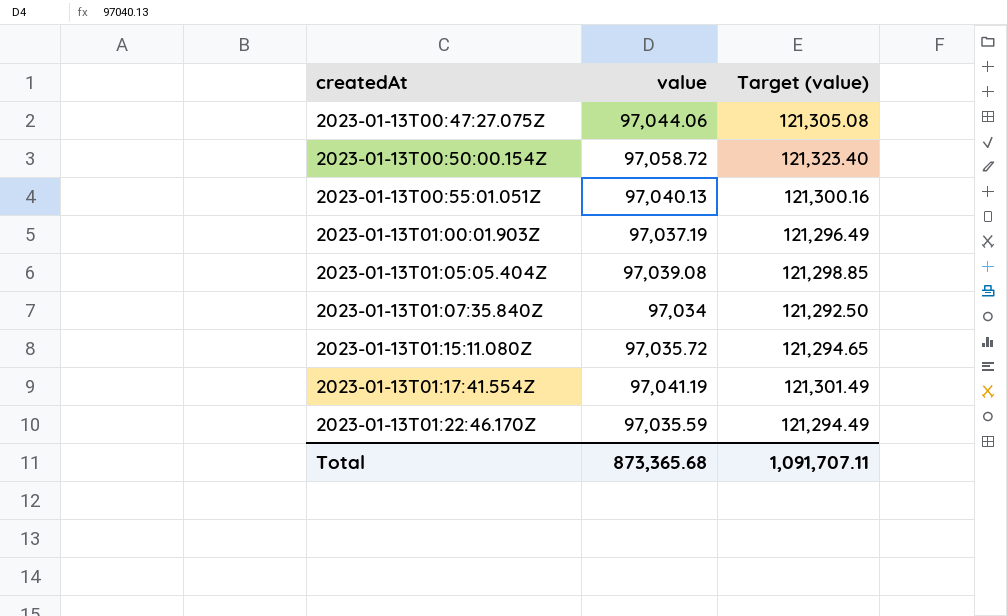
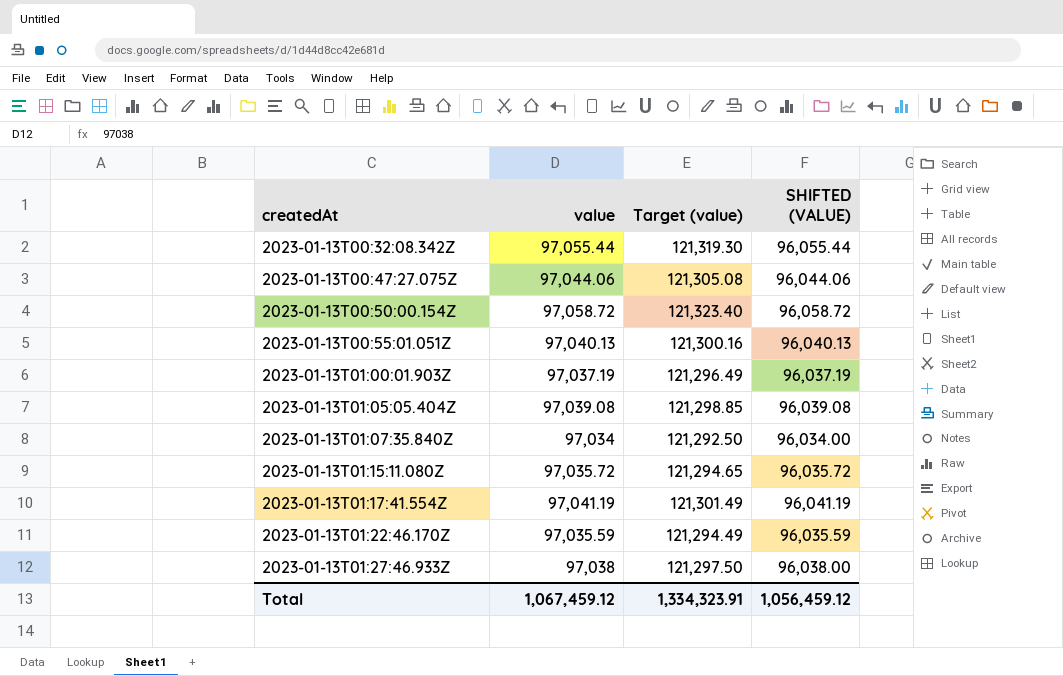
column SHIFTED (VALUE) | formula: none -> [value] - 1000
row 2023-01-13T00:32:08.342Z: none -> 97,055.44 | 121,319.30 | 96,055.44
row 2023-01-13T01:27:46.933Z: none -> 97,038 | 121,297.50 | 96,038.00
Total | value: 873,365.68 -> 1,067,459.12
Total | Target (value): 1,091,707.11 -> 1,334,323.91

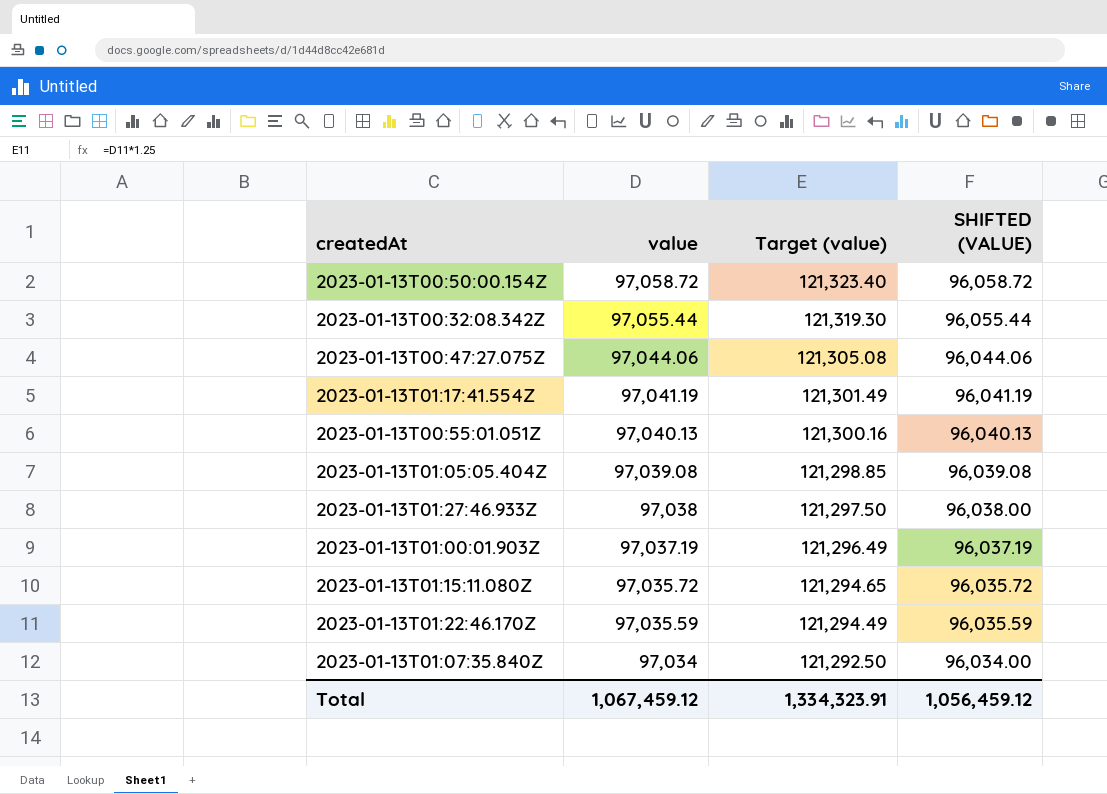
row order: createdAt ascending -> value descending

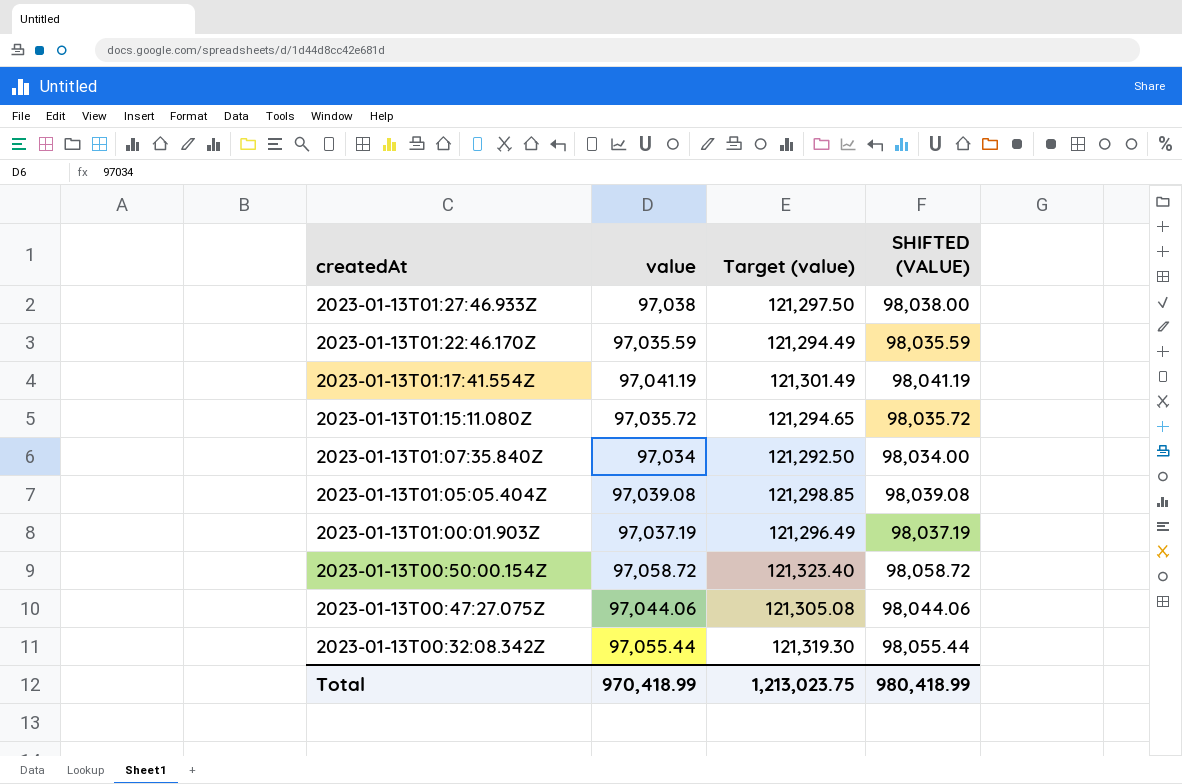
row order: value descending -> createdAt descending
column SHIFTED (VALUE) | formula: [value] - 1000 -> [value] + 1000
row 2023-01-13T00:55:01.051Z: 97,040.13 | 121,300.16 | 96,040.13 -> none
Total | value: 1,067,459.12 -> 970,418.99
Total | Target (value): 1,334,323.91 -> 1,213,023.75
Total | SHIFTED (VALUE): 1,056,459.12 -> 980,418.99

